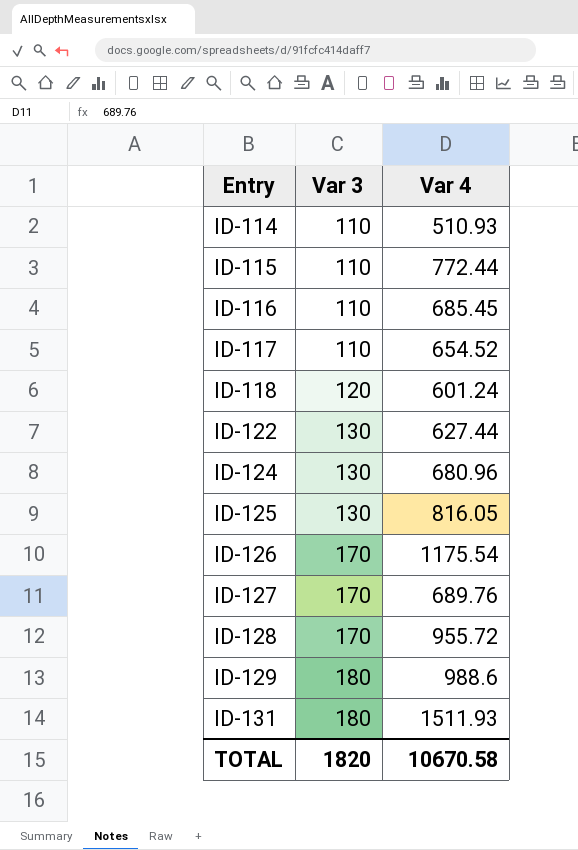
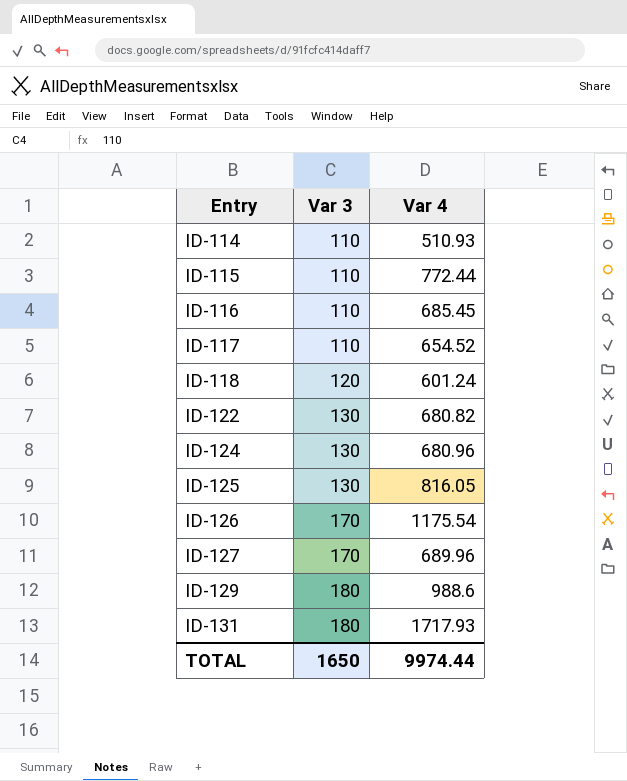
row ID-128: 170 | 955.72 -> none
ID-122 | Var 4: 627.44 -> 680.82
ID-127 | Var 4: 689.76 -> 689.96
ID-131 | Var 4: 1511.93 -> 1717.93
TOTAL | Var 3: 1820 -> 1650
TOTAL | Var 4: 10670.58 -> 9974.44

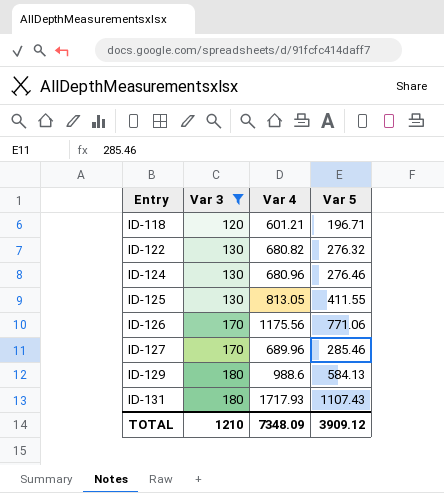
filter: none -> Var 3 != 110
column Var 5 | position: none -> 4
ID-118 | Var 4: 601.24 -> 601.21
ID-125 | Var 4: 816.05 -> 813.05
ID-126 | Var 4: 1175.54 -> 1175.56
TOTAL | Var 3: 1650 -> 1210
TOTAL | Var 4: 9974.44 -> 7348.09

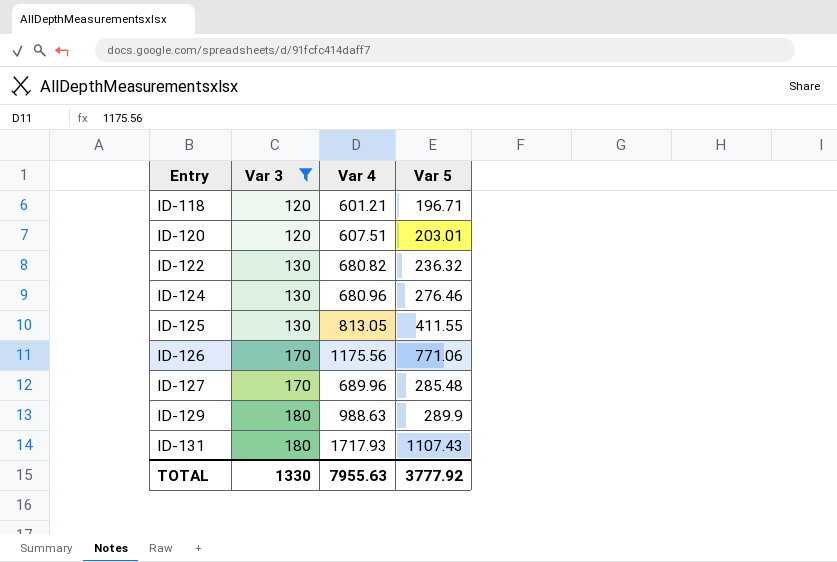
row ID-120: none -> 120 | 607.51 | 203.01
ID-122 | Var 5: 276.32 -> 236.32
ID-127 | Var 5: 285.46 -> 285.48
ID-129 | Var 4: 988.6 -> 988.63
ID-129 | Var 5: 584.13 -> 289.9
TOTAL | Var 3: 1210 -> 1330
TOTAL | Var 4: 7348.09 -> 7955.63
TOTAL | Var 5: 3909.12 -> 3777.92

